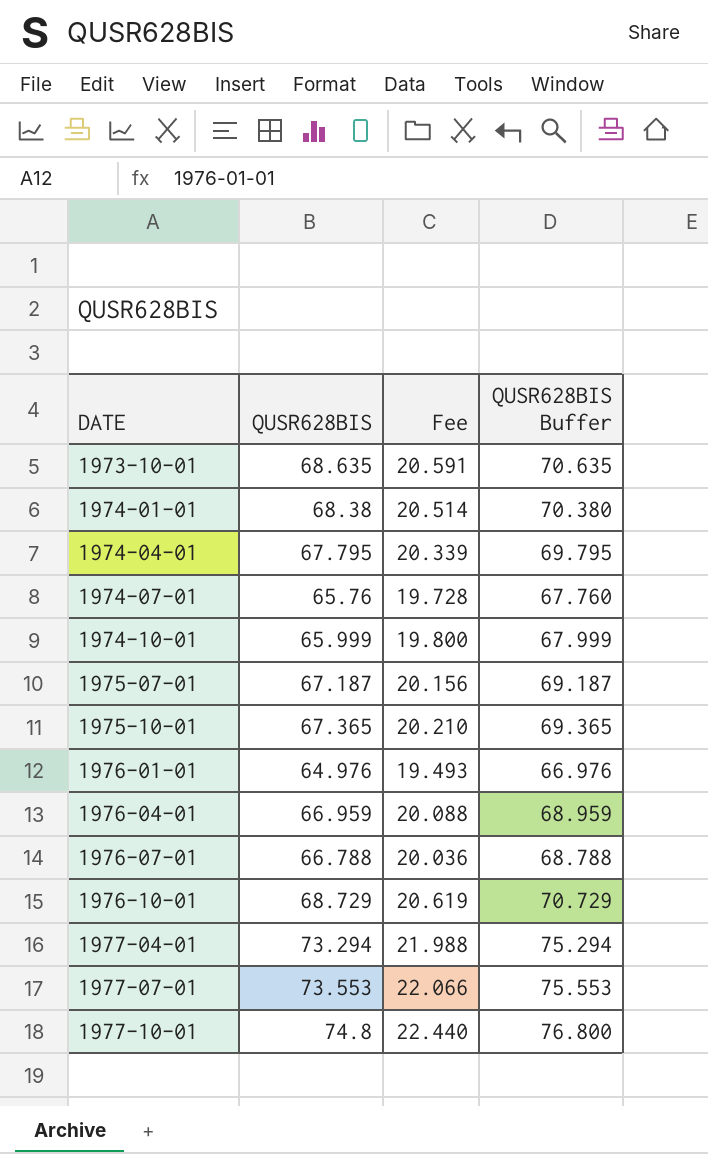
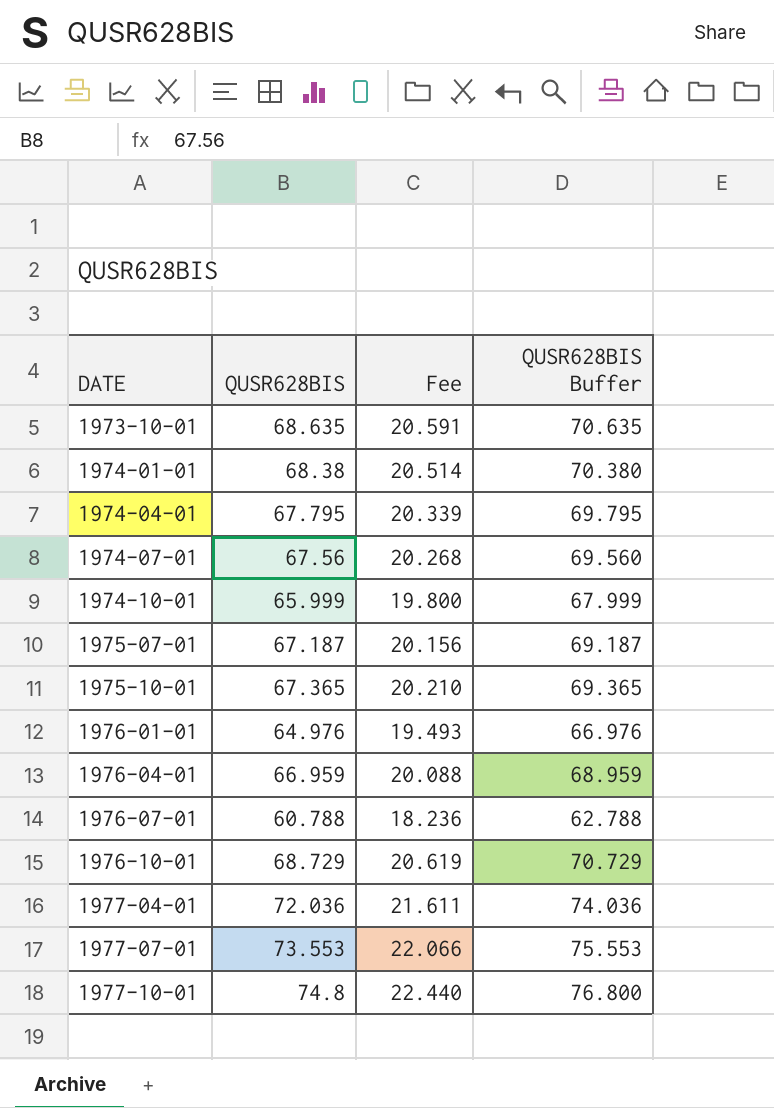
1974-07-01 | QUSR628BIS: 65.76 -> 67.56
1974-07-01 | Fee: 19.728 -> 20.268
1974-07-01 | QUSR628BIS Buffer: 67.760 -> 69.560
1976-07-01 | QUSR628BIS: 66.788 -> 60.788
1976-07-01 | Fee: 20.036 -> 18.236
1976-07-01 | QUSR628BIS Buffer: 68.788 -> 62.788
1977-04-01 | QUSR628BIS: 73.294 -> 72.036
1977-04-01 | Fee: 21.988 -> 21.611
1977-04-01 | QUSR628BIS Buffer: 75.294 -> 74.036

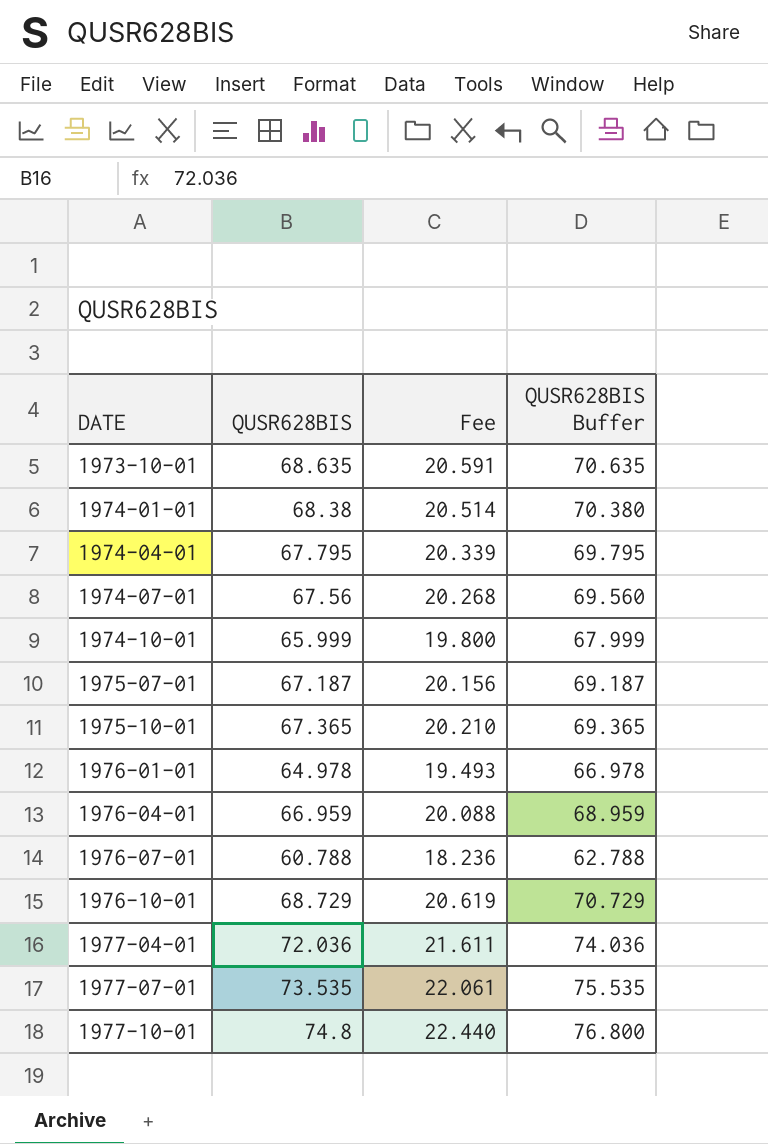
1976-01-01 | QUSR628BIS: 64.976 -> 64.978
1976-01-01 | QUSR628BIS Buffer: 66.976 -> 66.978
1977-07-01 | QUSR628BIS: 73.553 -> 73.535
1977-07-01 | Fee: 22.066 -> 22.061
1977-07-01 | QUSR628BIS Buffer: 75.553 -> 75.535

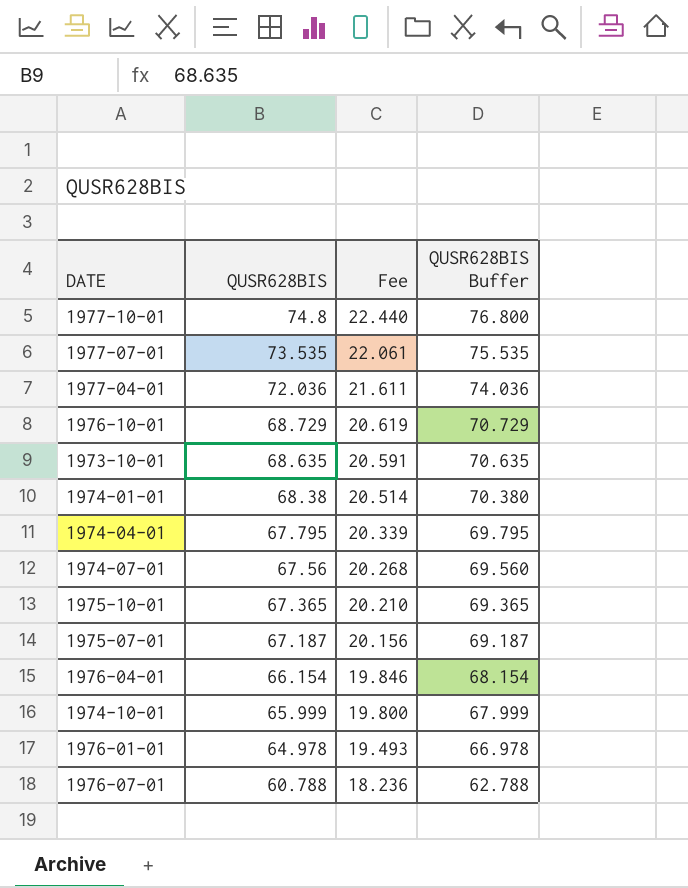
row order: DATE ascending -> QUSR628BIS descending
1976-04-01 | QUSR628BIS: 66.959 -> 66.154
1976-04-01 | Fee: 20.088 -> 19.846
1976-04-01 | QUSR628BIS Buffer: 68.959 -> 68.154

